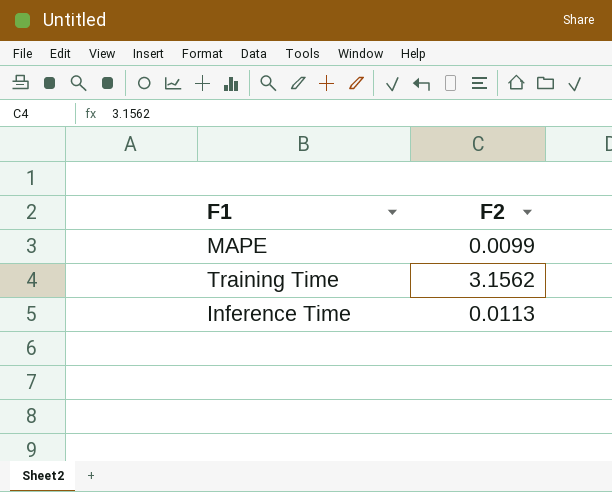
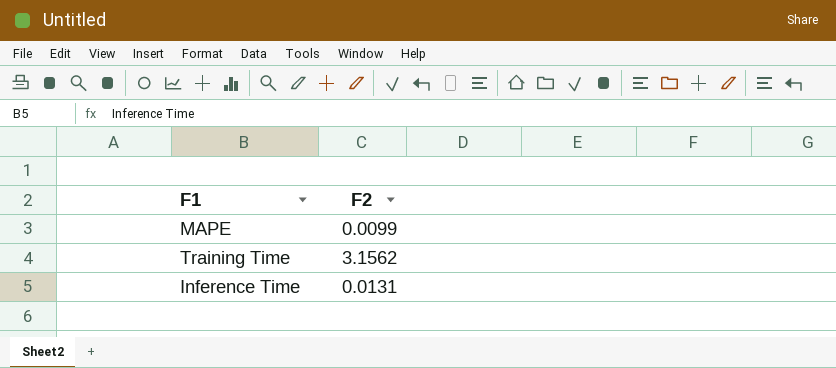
Inference Time | F2: 0.0113 -> 0.0131

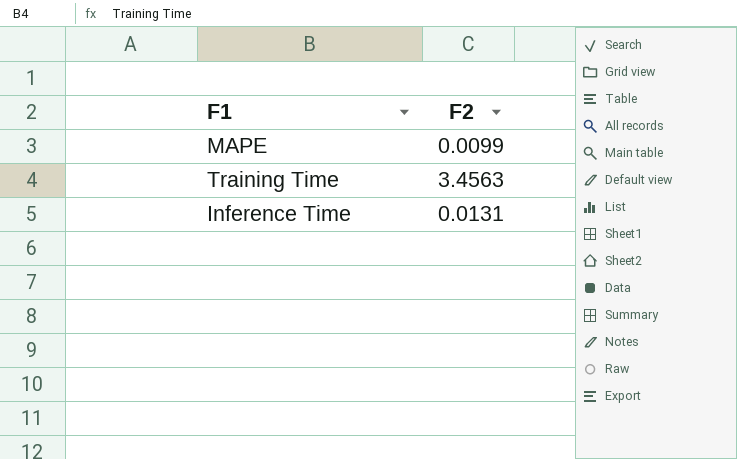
Training Time | F2: 3.1562 -> 3.4563

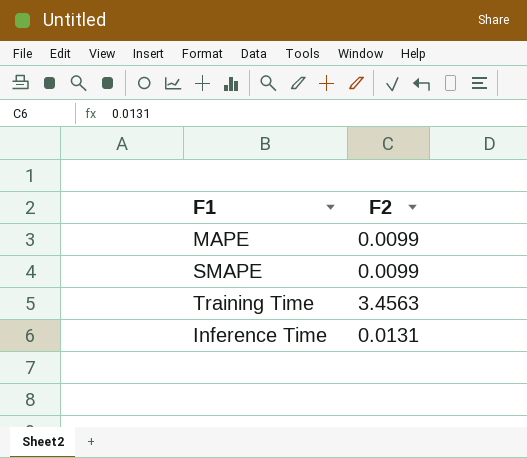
row SMAPE: none -> 0.0099

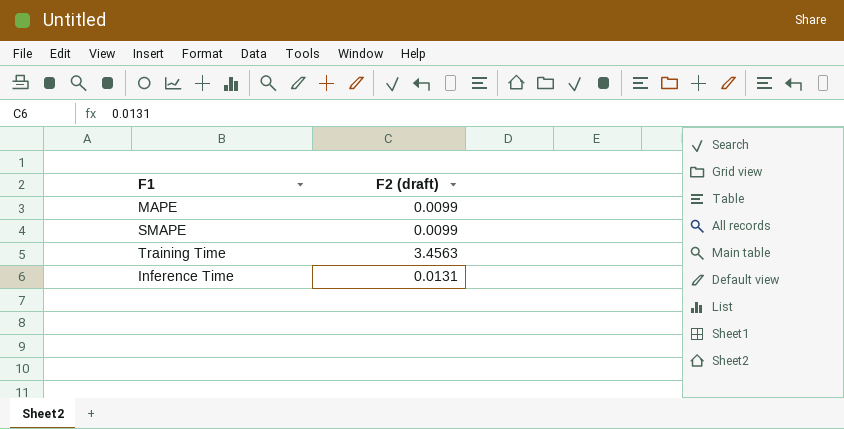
column name: F2 -> F2 (draft)

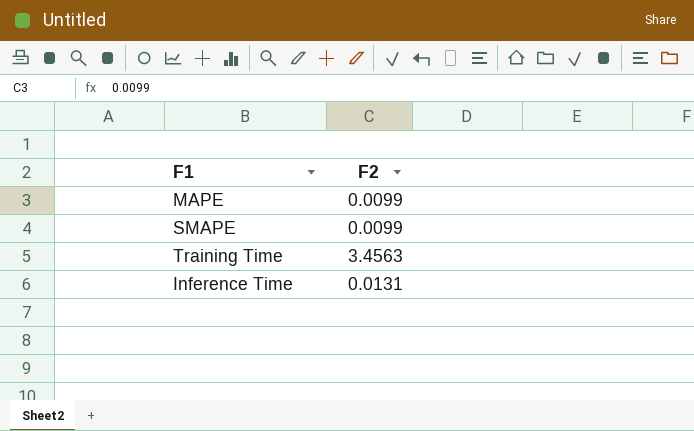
column name: F2 (draft) -> F2

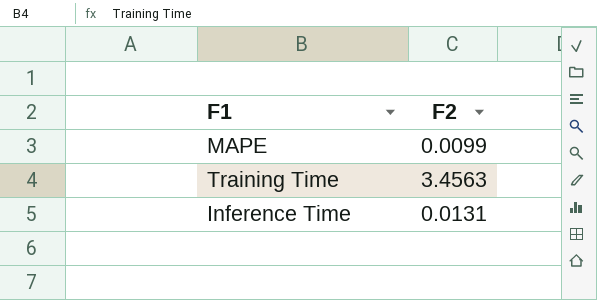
row SMAPE: 0.0099 -> none

